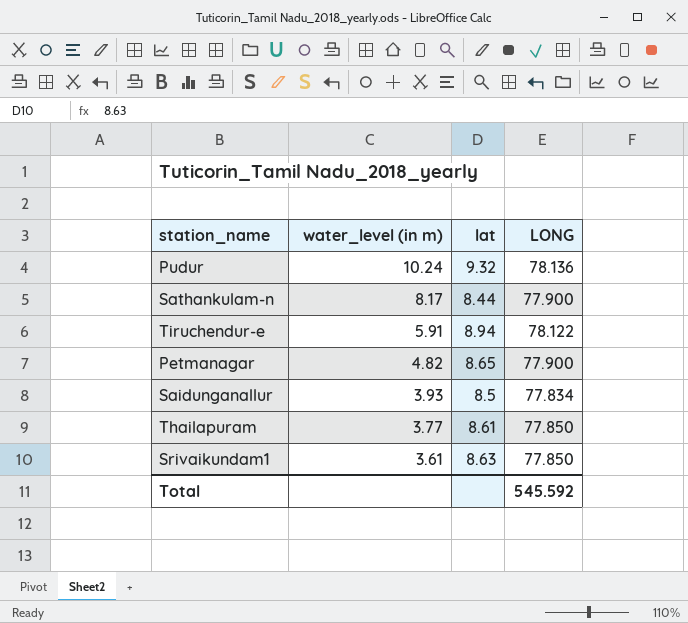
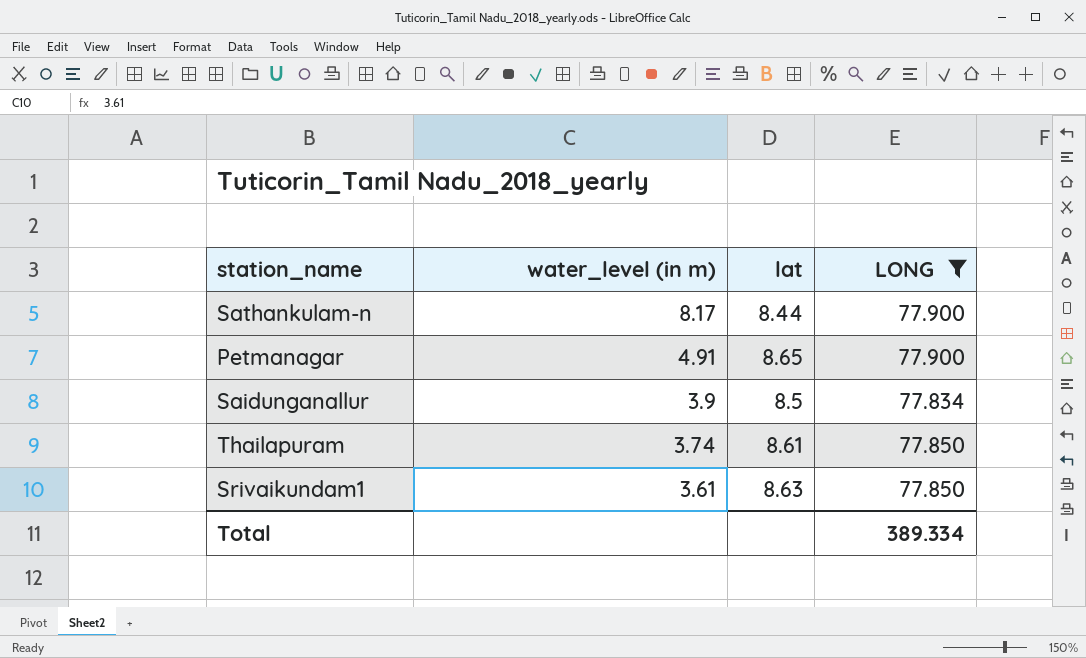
filter: none -> LONG <= 77.900
Petmanagar | water_level (in m): 4.82 -> 4.91
Saidunganallur | water_level (in m): 3.93 -> 3.9
Thailapuram | water_level (in m): 3.77 -> 3.74
Total | LONG: 545.592 -> 389.334

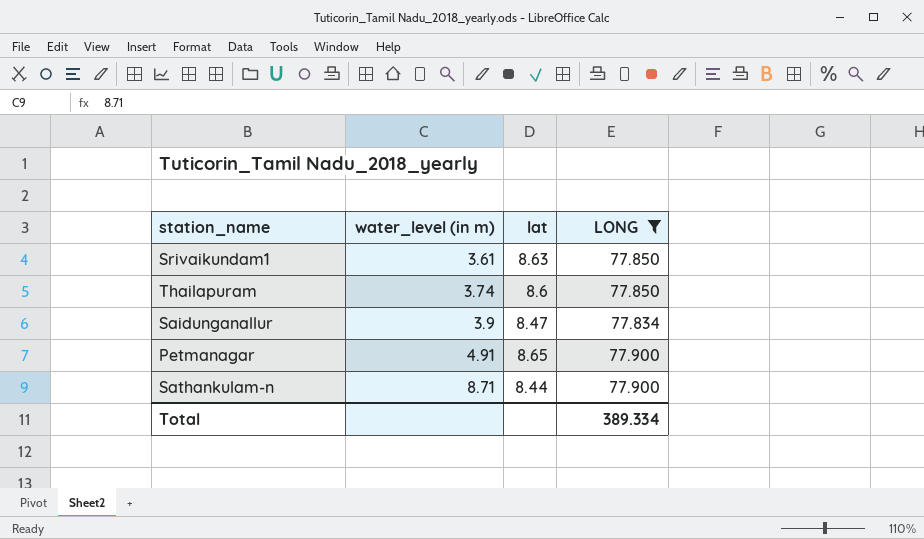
row order: water_level (in m) descending -> water_level (in m) ascending
Thailapuram | lat: 8.61 -> 8.6
Saidunganallur | lat: 8.5 -> 8.47
Sathankulam-n | water_level (in m): 8.17 -> 8.71

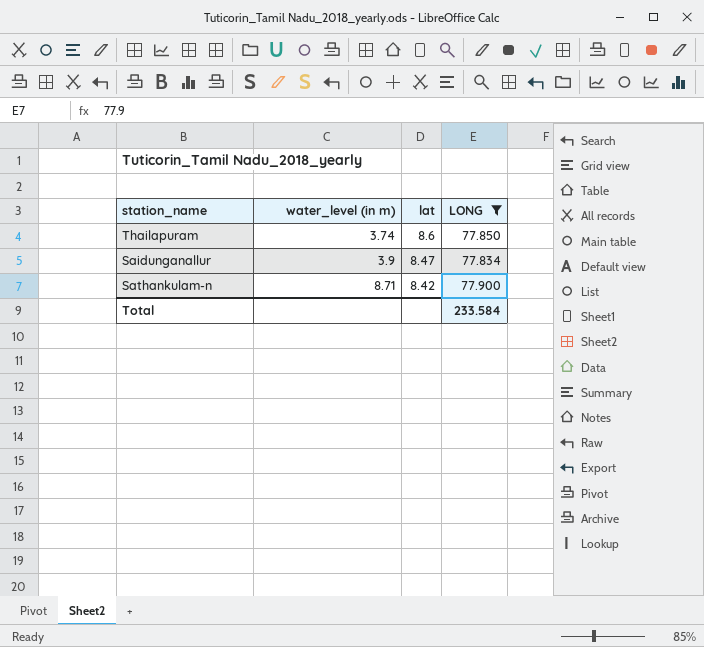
row Srivaikundam1: 3.61 | 8.63 | 77.850 -> none
row Petmanagar: 4.91 | 8.65 | 77.900 -> none
Sathankulam-n | lat: 8.44 -> 8.42
Total | LONG: 389.334 -> 233.584

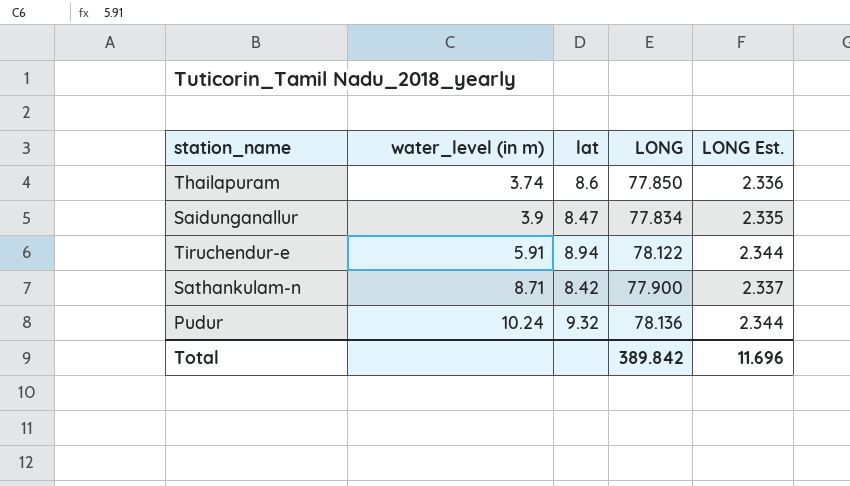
filter: LONG <= 77.900 -> none
column LONG Est. | formula: none -> [LONG] * 0.03
Total | LONG: 233.584 -> 389.842

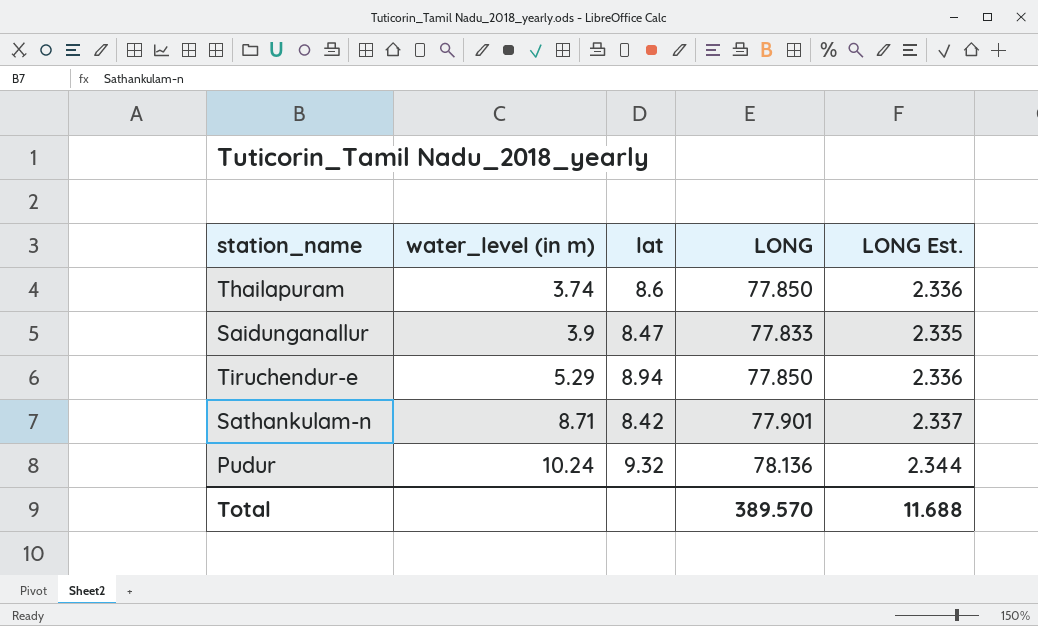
Saidunganallur | LONG: 77.834 -> 77.833
Tiruchendur-e | water_level (in m): 5.91 -> 5.29
Tiruchendur-e | LONG: 78.122 -> 77.850
Tiruchendur-e | LONG Est.: 2.344 -> 2.336
Sathankulam-n | LONG: 77.900 -> 77.901
Total | LONG: 389.842 -> 389.570
Total | LONG Est.: 11.696 -> 11.688

